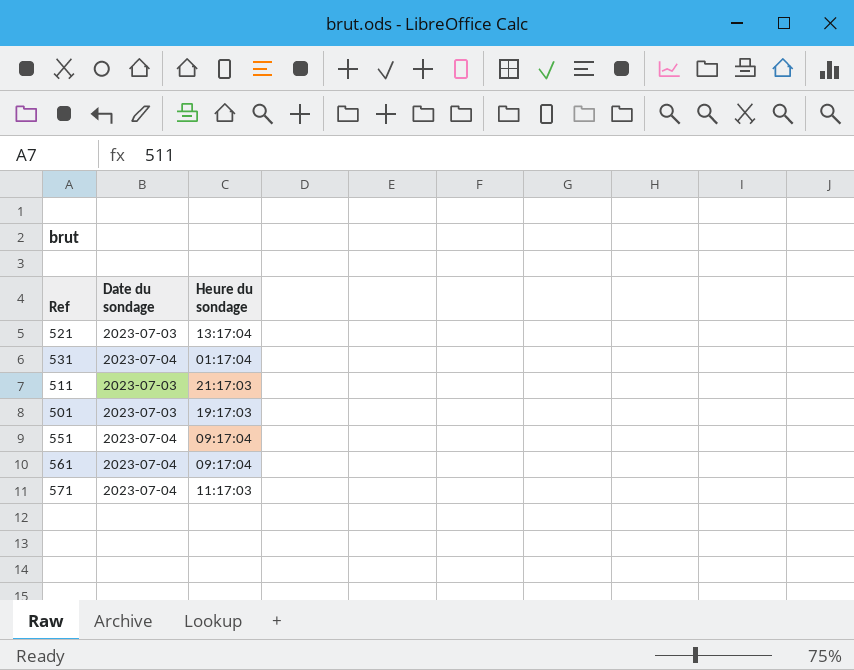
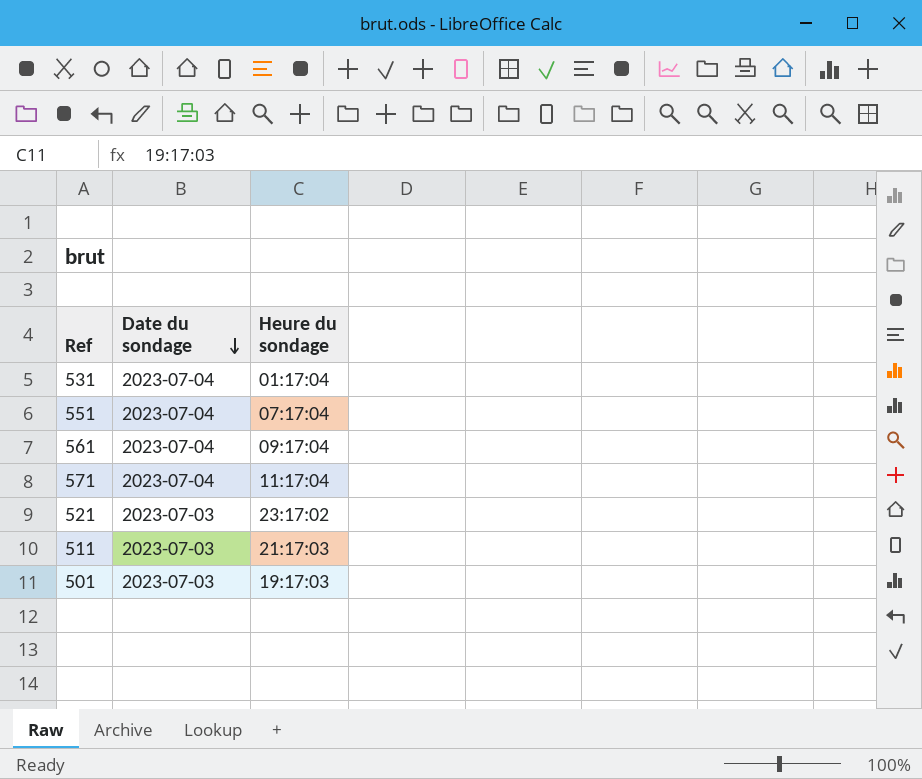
row order: none -> Date du sondage descending
551 | Heure du sondage: 09:17:04 -> 07:17:04
571 | Heure du sondage: 11:17:03 -> 11:17:04
521 | Heure du sondage: 13:17:04 -> 23:17:02

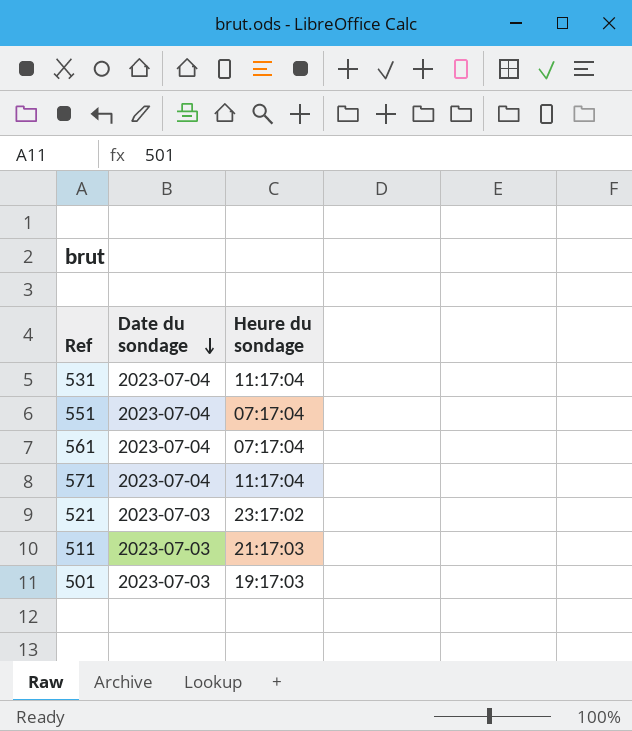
531 | Heure du sondage: 01:17:04 -> 11:17:04
561 | Heure du sondage: 09:17:04 -> 07:17:04

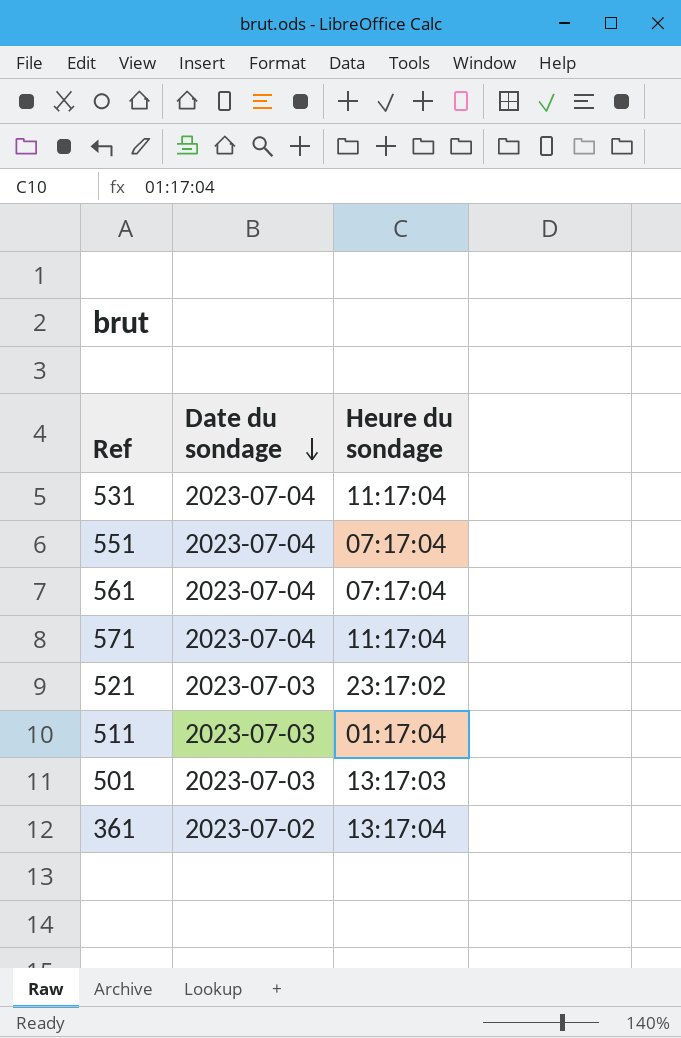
511 | Heure du sondage: 21:17:03 -> 01:17:04
501 | Heure du sondage: 19:17:03 -> 13:17:03
row 361: none -> 2023-07-02 | 13:17:04

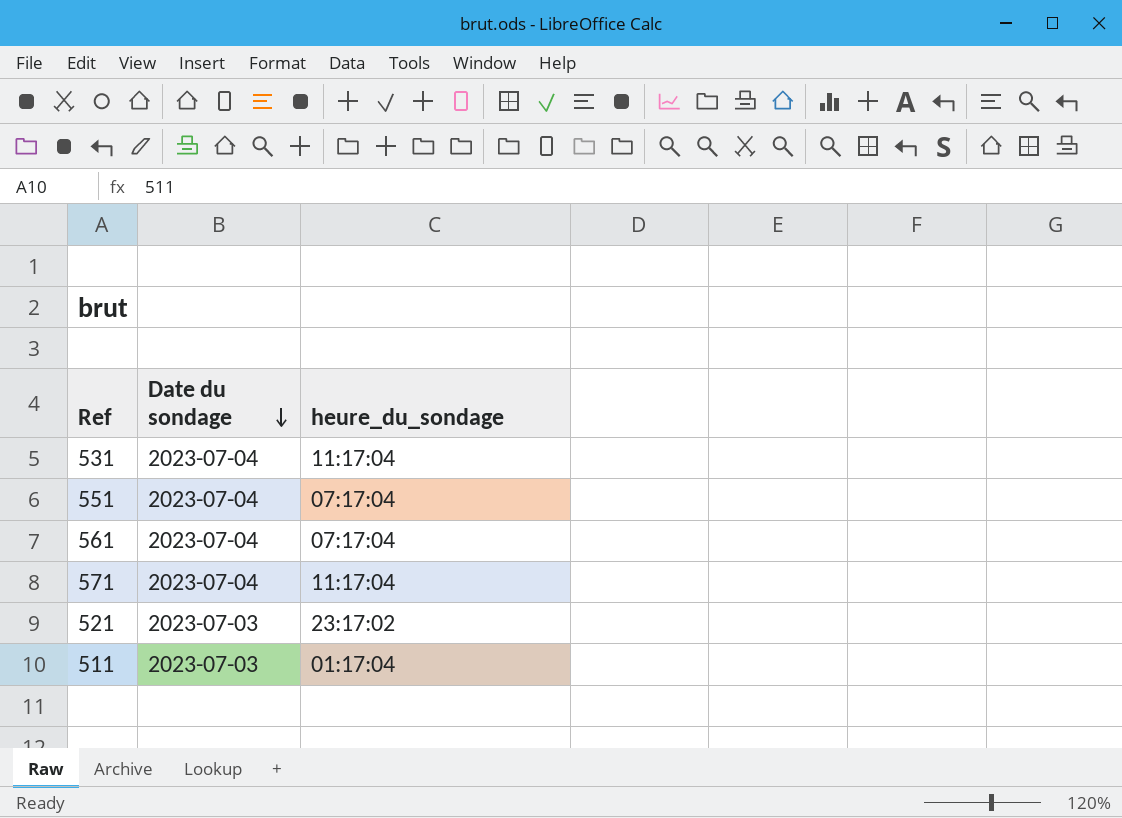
column name: Heure du sondage -> heure_du_sondage
row 501: 2023-07-03 | 13:17:03 -> none
row 361: 2023-07-02 | 13:17:04 -> none

